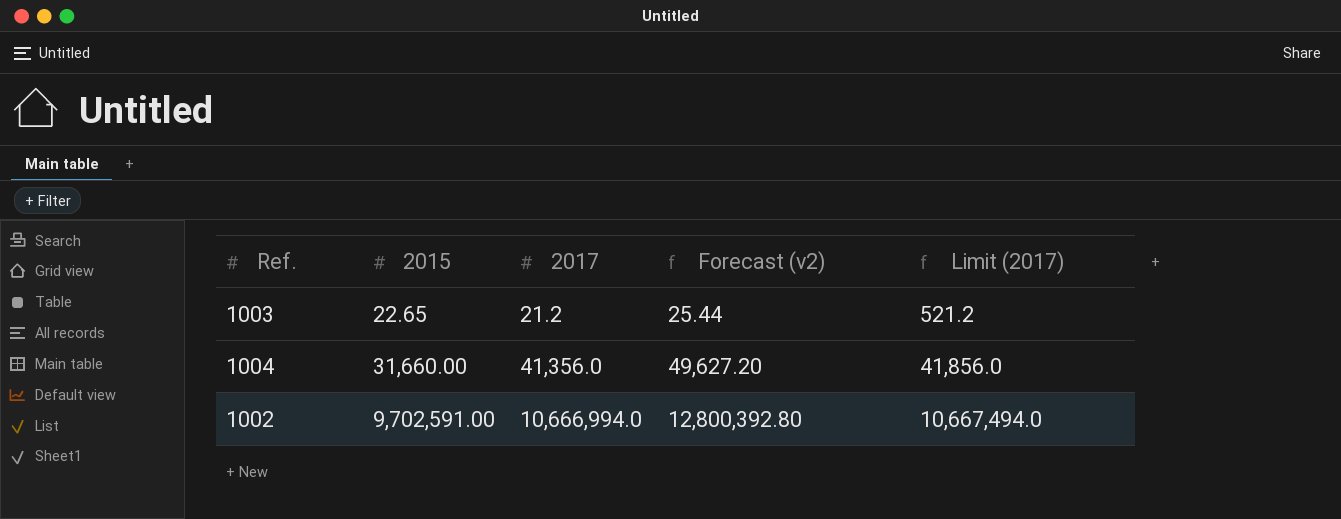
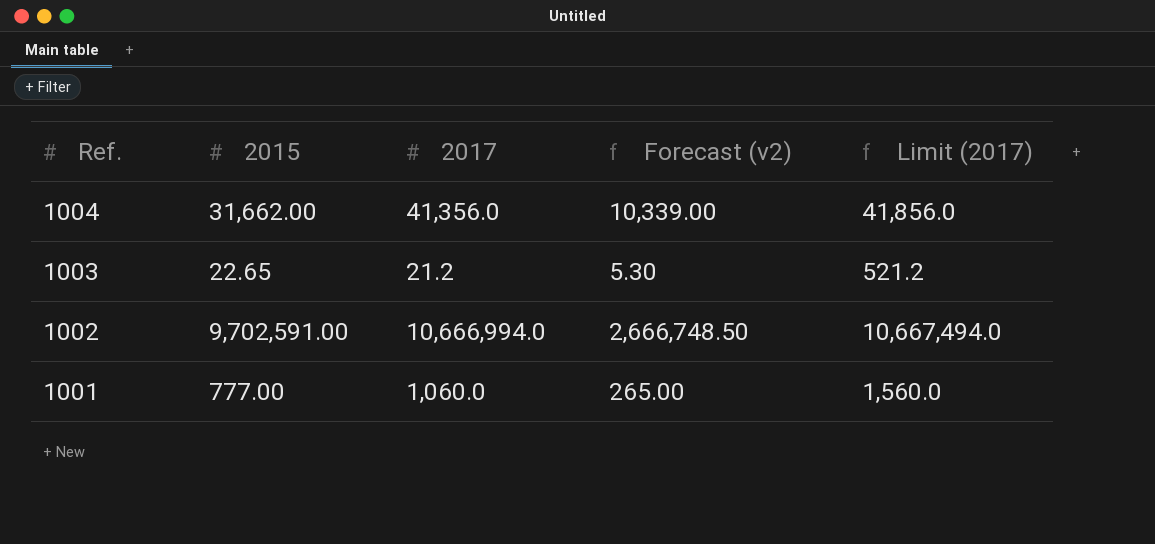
row order: 2015 ascending -> Ref. descending
column Forecast (v2) | formula: [2017] * 1.2 -> [2017] * 0.25
1004 | 2015: 31,660.00 -> 31,662.00
row 1001: none -> 777.00 | 1,060.0 | 265.00 | 1,560.0

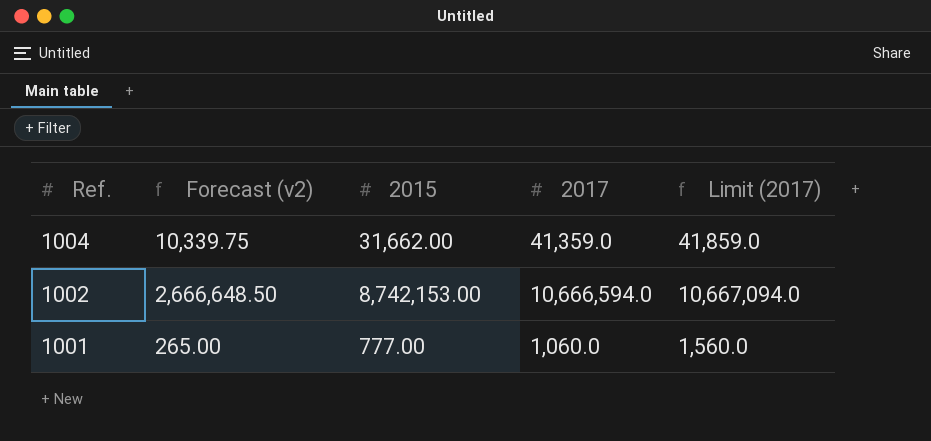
column Forecast (v2) | position: 4 -> 2
row 1003: 22.65 | 21.2 | 5.30 | 521.2 -> none
1004 | Forecast (v2): 10,339.00 -> 10,339.75
1004 | 2017: 41,356.0 -> 41,359.0
1004 | Limit (2017): 41,856.0 -> 41,859.0
1002 | Forecast (v2): 2,666,748.50 -> 2,666,648.50
1002 | 2015: 9,702,591.00 -> 8,742,153.00
1002 | 2017: 10,666,994.0 -> 10,666,594.0
1002 | Limit (2017): 10,667,494.0 -> 10,667,094.0

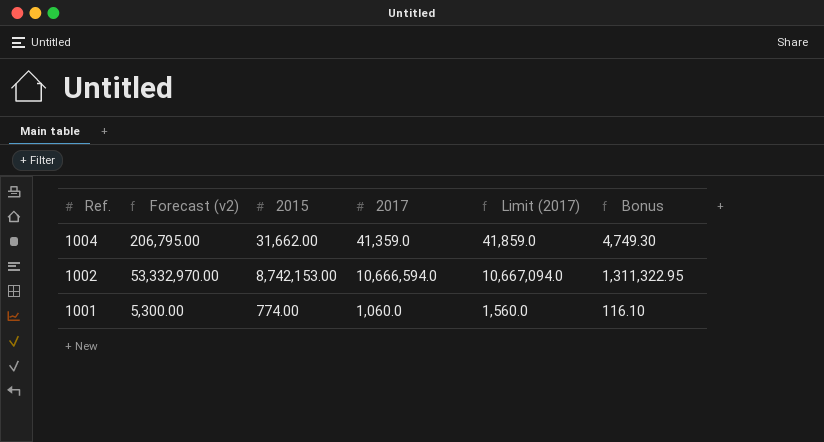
column Forecast (v2) | formula: [2017] * 0.25 -> [2017] * 5
column Bonus | formula: none -> [2015] * 0.15
1001 | 2015: 777.00 -> 774.00

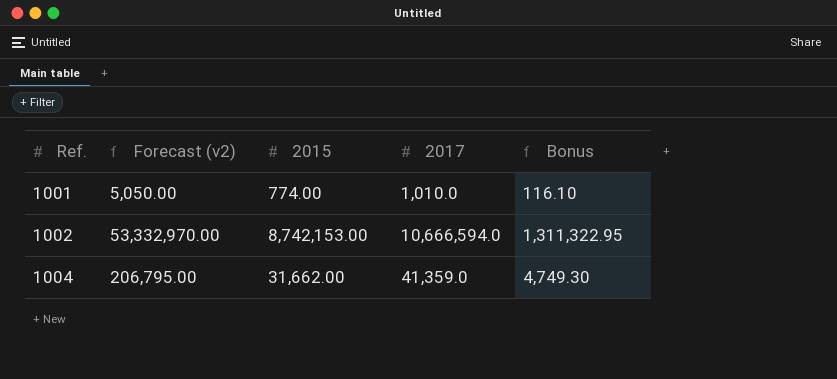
row order: Ref. descending -> Ref. ascending
column Limit (2017) | formula: [2017] + 500 -> none
1001 | Forecast (v2): 5,300.00 -> 5,050.00
1001 | 2017: 1,060.0 -> 1,010.0

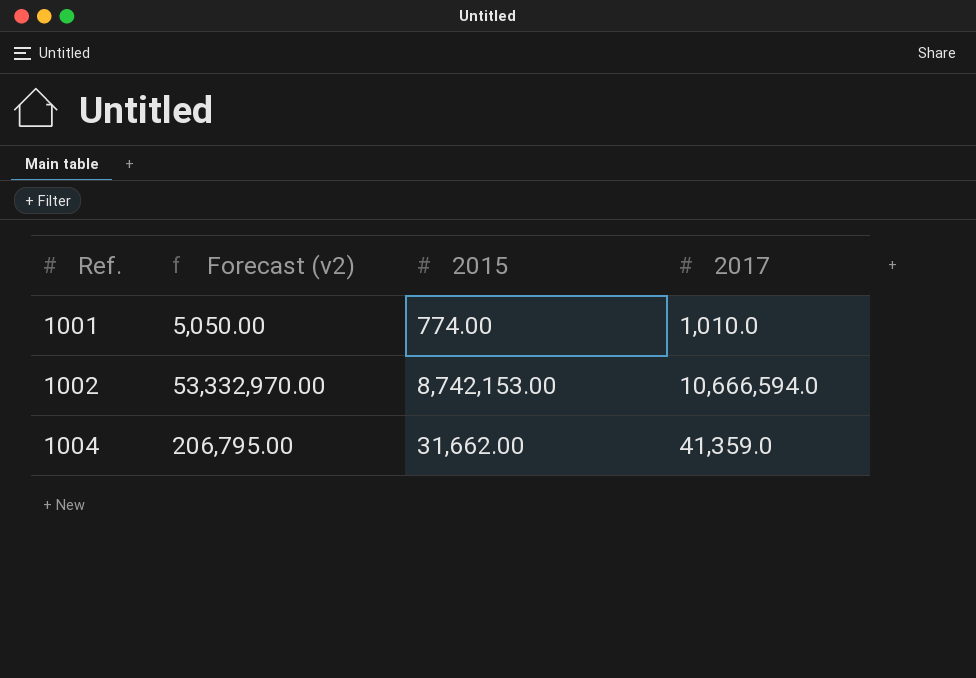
column Bonus | formula: [2015] * 0.15 -> none

